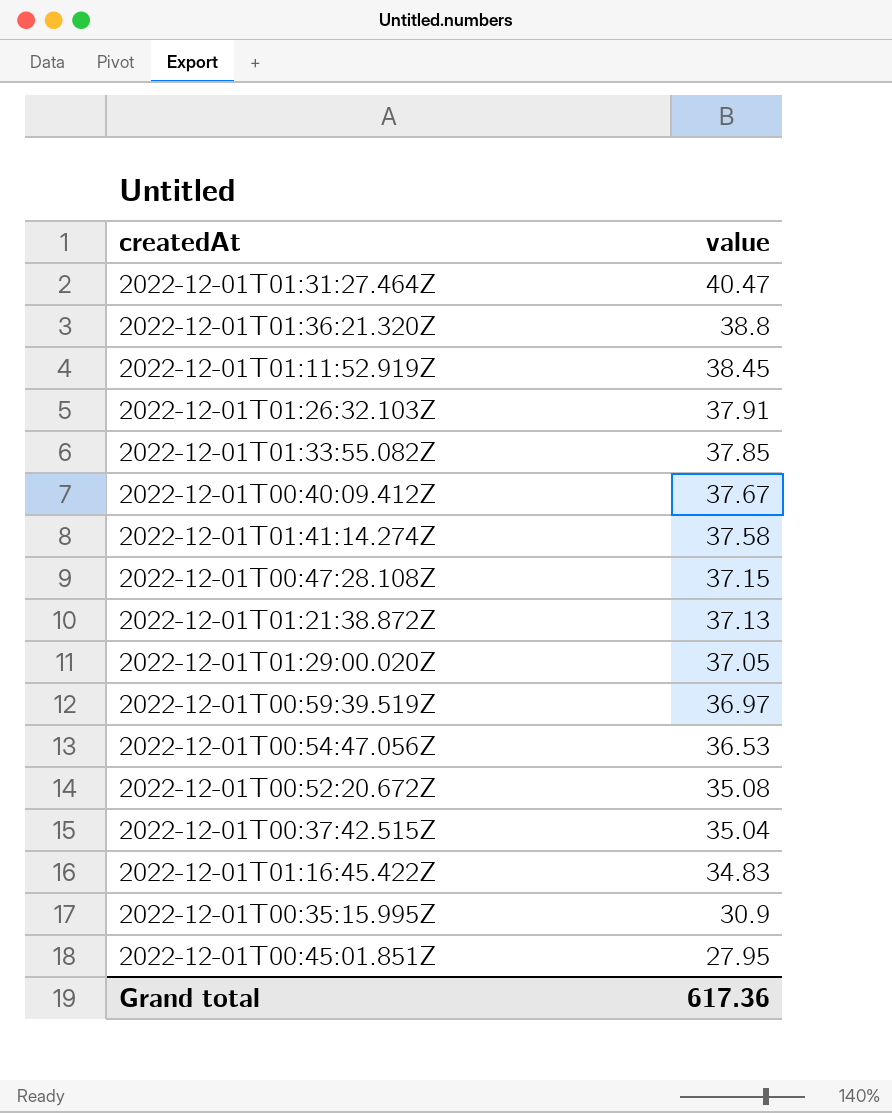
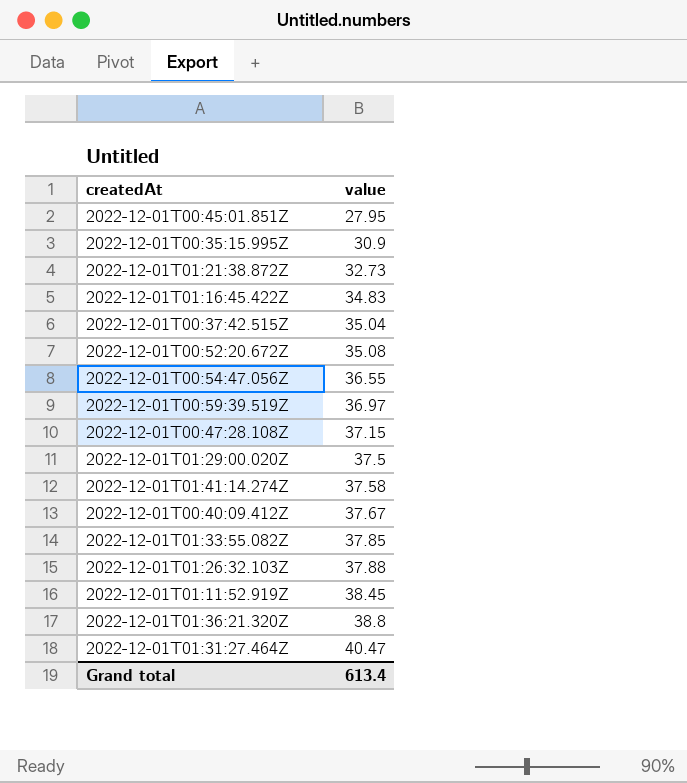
row order: value descending -> value ascending
2022-12-01T01:21:38.872Z | value: 37.13 -> 32.73
2022-12-01T00:54:47.056Z | value: 36.53 -> 36.55
2022-12-01T01:29:00.020Z | value: 37.05 -> 37.5
2022-12-01T01:26:32.103Z | value: 37.91 -> 37.88
Grand total | value: 617.36 -> 613.4

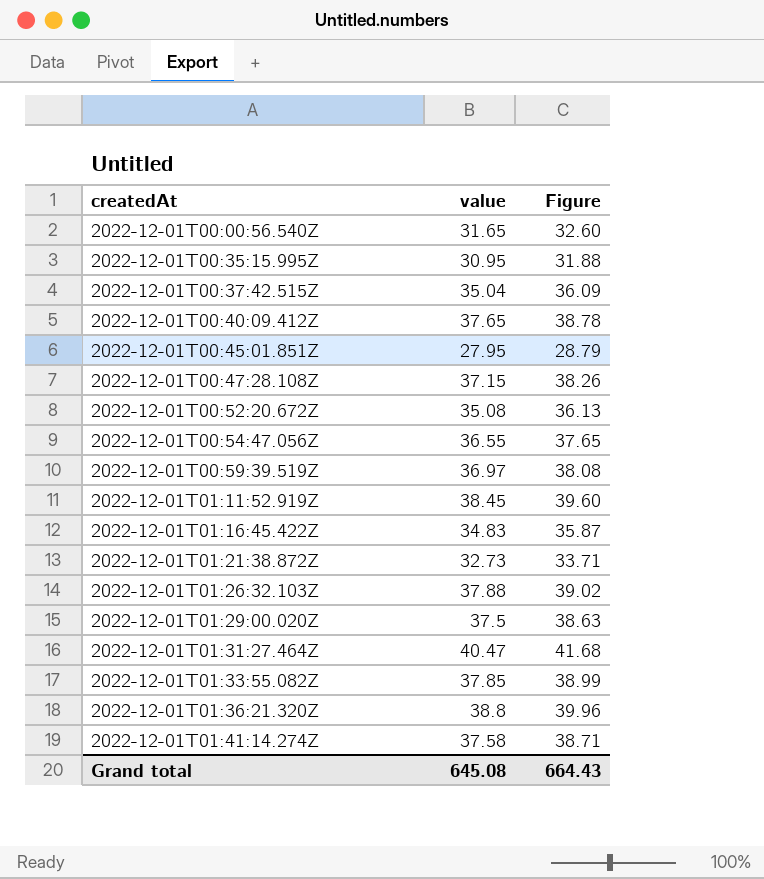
row order: value ascending -> createdAt ascending
column Figure | formula: none -> [value] * 1.03
row 2022-12-01T00:00:56.540Z: none -> 31.65 | 32.60
2022-12-01T00:35:15.995Z | value: 30.9 -> 30.95
2022-12-01T00:40:09.412Z | value: 37.67 -> 37.65
Grand total | value: 613.4 -> 645.08

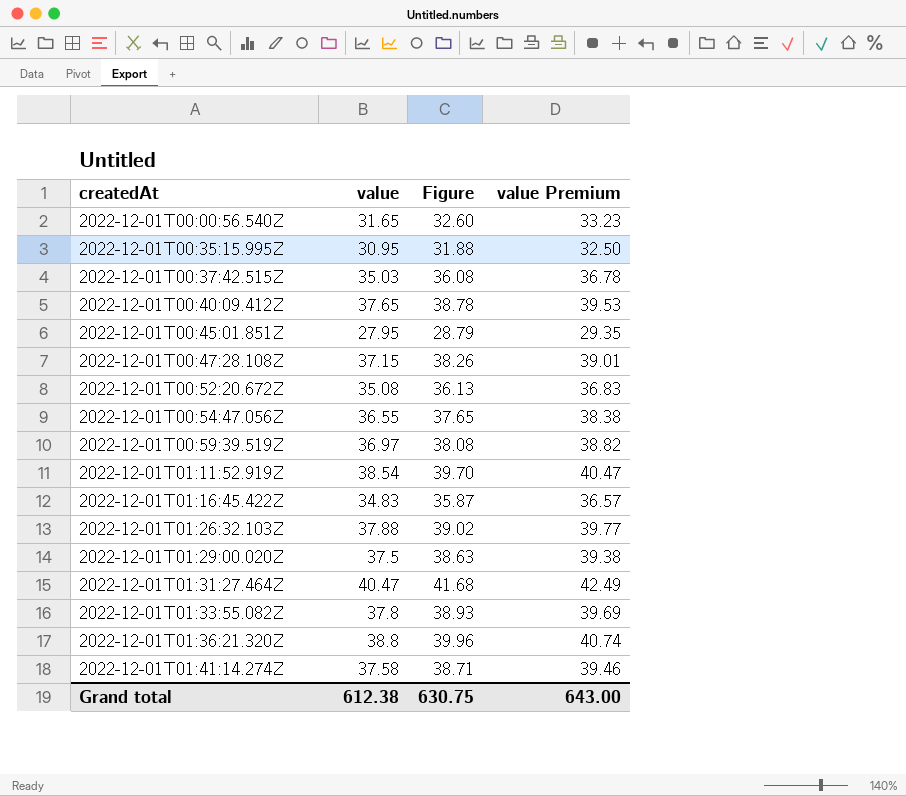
column value Premium | formula: none -> [value] * 1.05
row 2022-12-01T01:21:38.872Z: 32.73 | 33.71 -> none
2022-12-01T00:37:42.515Z | value: 35.04 -> 35.03
2022-12-01T00:37:42.515Z | Figure: 36.09 -> 36.08
2022-12-01T01:11:52.919Z | value: 38.45 -> 38.54
2022-12-01T01:11:52.919Z | Figure: 39.60 -> 39.70
2022-12-01T01:33:55.082Z | value: 37.85 -> 37.8
2022-12-01T01:33:55.082Z | Figure: 38.99 -> 38.93
Grand total | value: 645.08 -> 612.38
Grand total | Figure: 664.43 -> 630.75

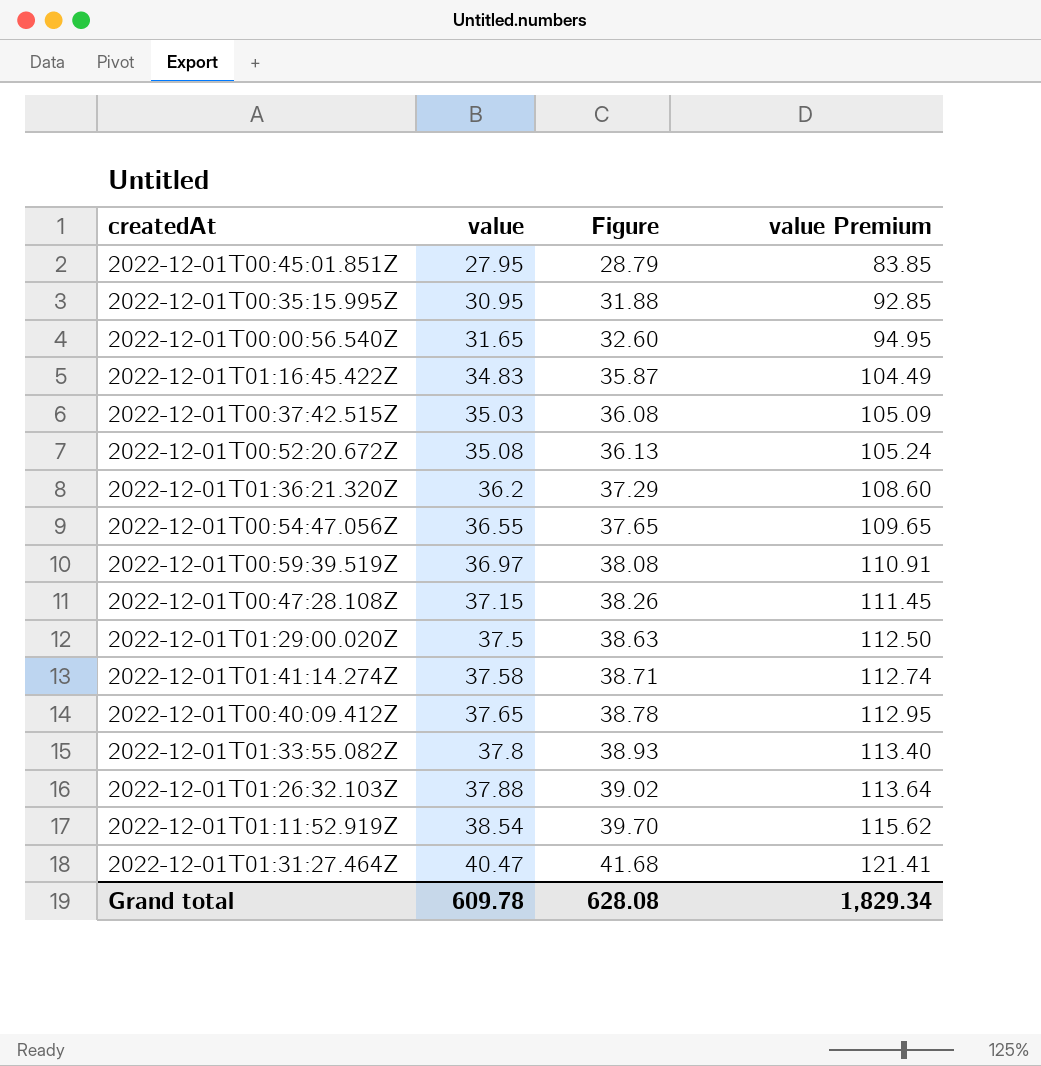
row order: createdAt ascending -> value ascending
column value Premium | formula: [value] * 1.05 -> [value] * 3
2022-12-01T01:36:21.320Z | value: 38.8 -> 36.2
2022-12-01T01:36:21.320Z | Figure: 39.96 -> 37.29
Grand total | value: 612.38 -> 609.78
Grand total | Figure: 630.75 -> 628.08
Grand total | value Premium: 643.00 -> 1,829.34

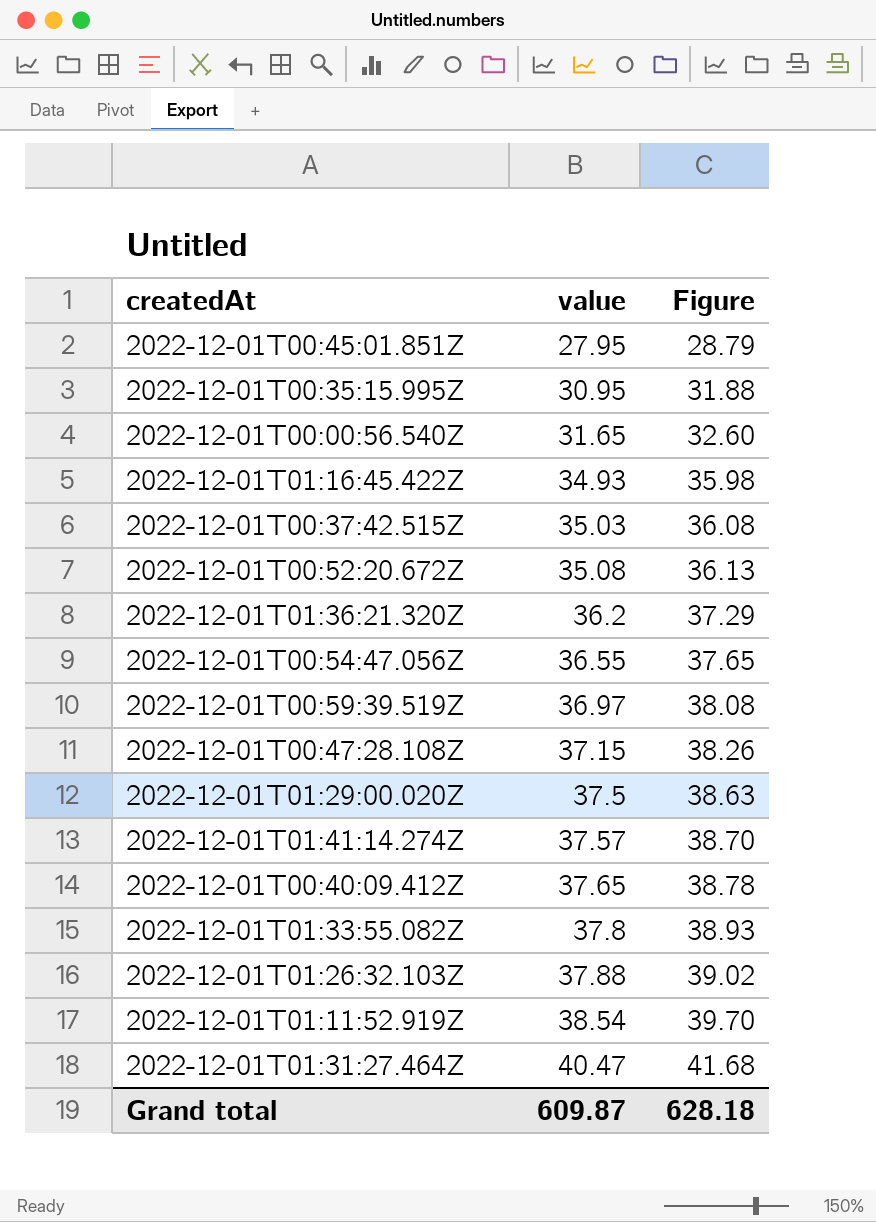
column value Premium | formula: [value] * 3 -> none
2022-12-01T01:16:45.422Z | value: 34.83 -> 34.93
2022-12-01T01:16:45.422Z | Figure: 35.87 -> 35.98
2022-12-01T01:41:14.274Z | value: 37.58 -> 37.57
2022-12-01T01:41:14.274Z | Figure: 38.71 -> 38.70
Grand total | value: 609.78 -> 609.87
Grand total | Figure: 628.08 -> 628.18

